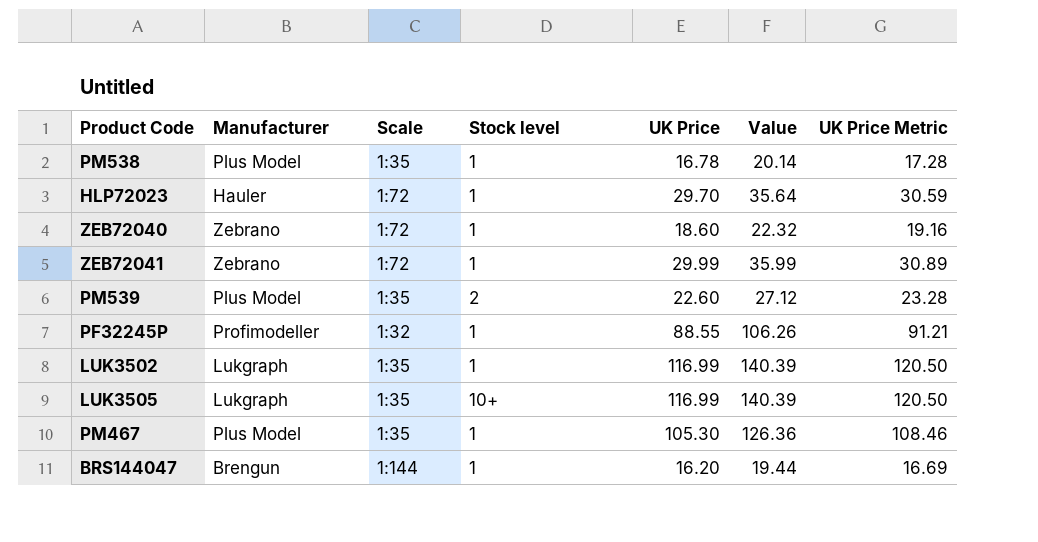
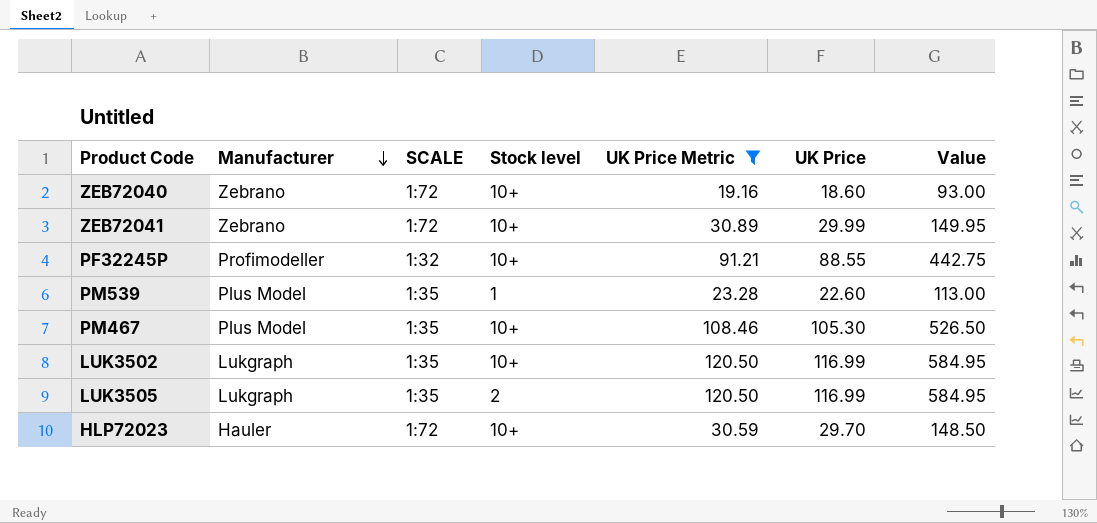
filter: none -> UK Price Metric >= 19.16
row order: none -> Manufacturer descending
column name: Scale -> SCALE
column UK Price Metric | position: 7 -> 5
column Value | formula: [UK Price] * 1.2 -> [UK Price] * 5
ZEB72040 | Stock level: 1 -> 10+
ZEB72041 | Stock level: 1 -> 10+
PF32245P | Stock level: 1 -> 10+
PM539 | Stock level: 2 -> 1
PM467 | Stock level: 1 -> 10+
LUK3502 | Stock level: 1 -> 10+
LUK3505 | Stock level: 10+ -> 2
HLP72023 | Stock level: 1 -> 10+

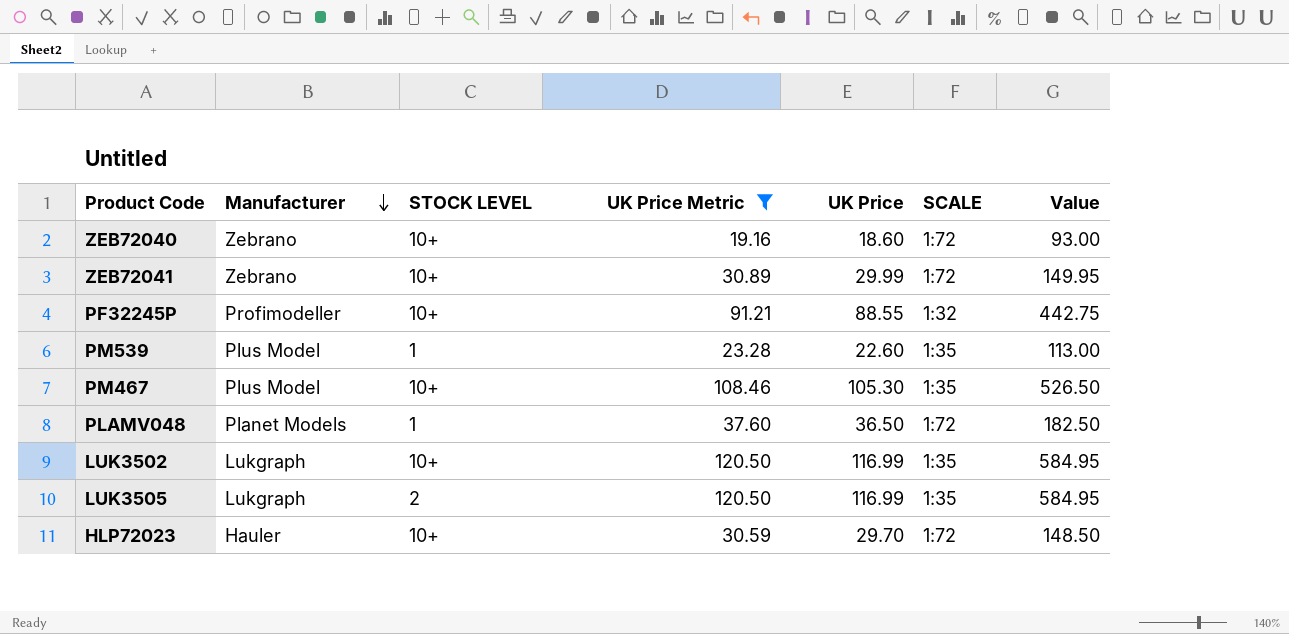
column name: Stock level -> STOCK LEVEL
column SCALE | position: 3 -> 6
row PLAMV048: none -> Planet Models | 1 | 37.60 | 36.50 | 1:72 | 182.50

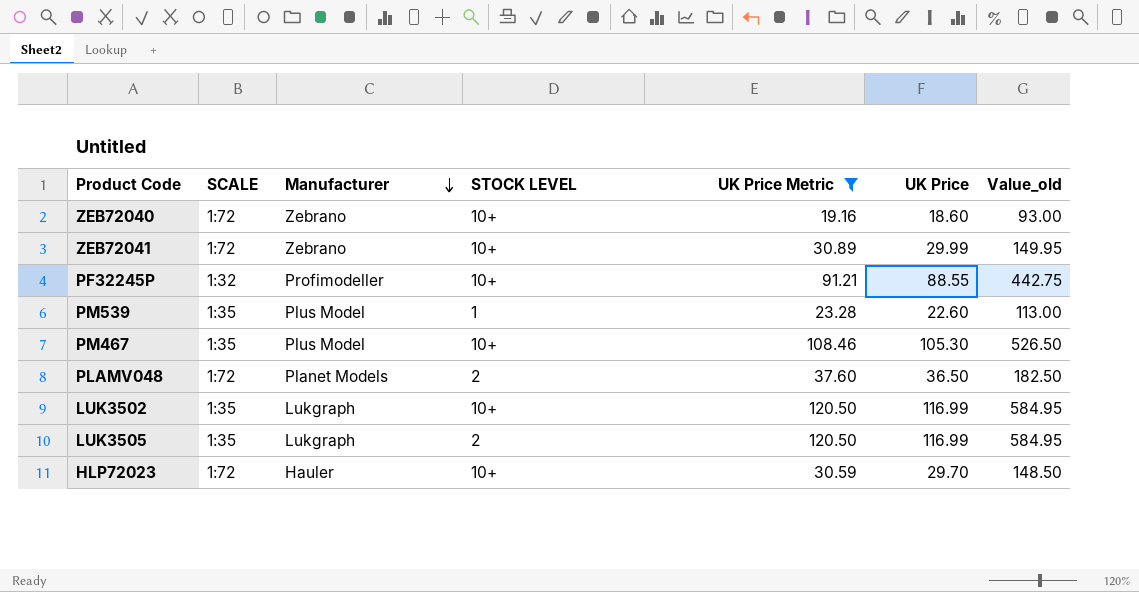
column SCALE | position: 6 -> 2
column name: Value -> Value_old
PLAMV048 | STOCK LEVEL: 1 -> 2

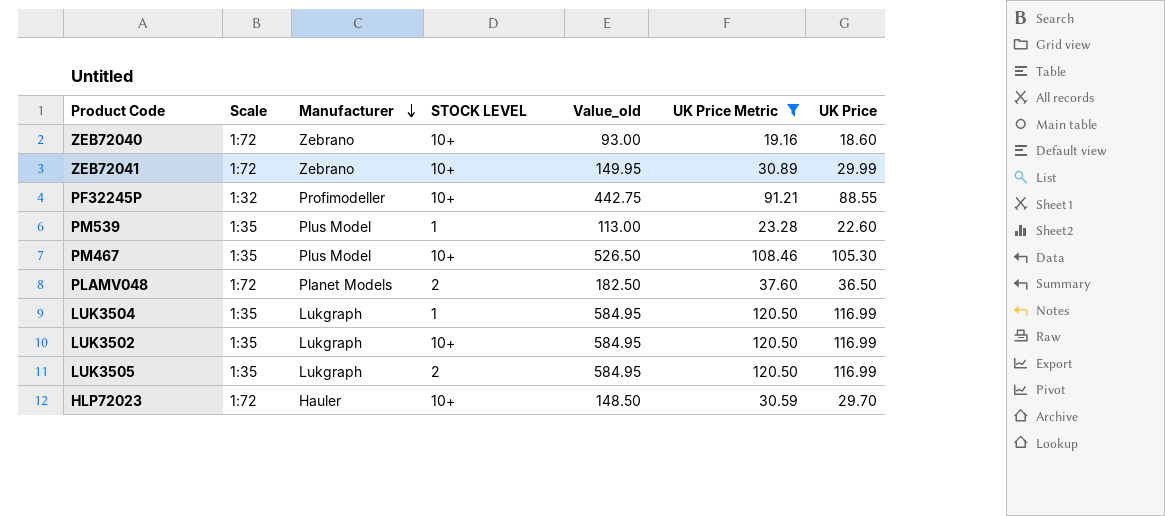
column name: SCALE -> Scale
column Value_old | position: 7 -> 5
row LUK3504: none -> 1:35 | Lukgraph | 1 | 584.95 | 120.50 | 116.99

